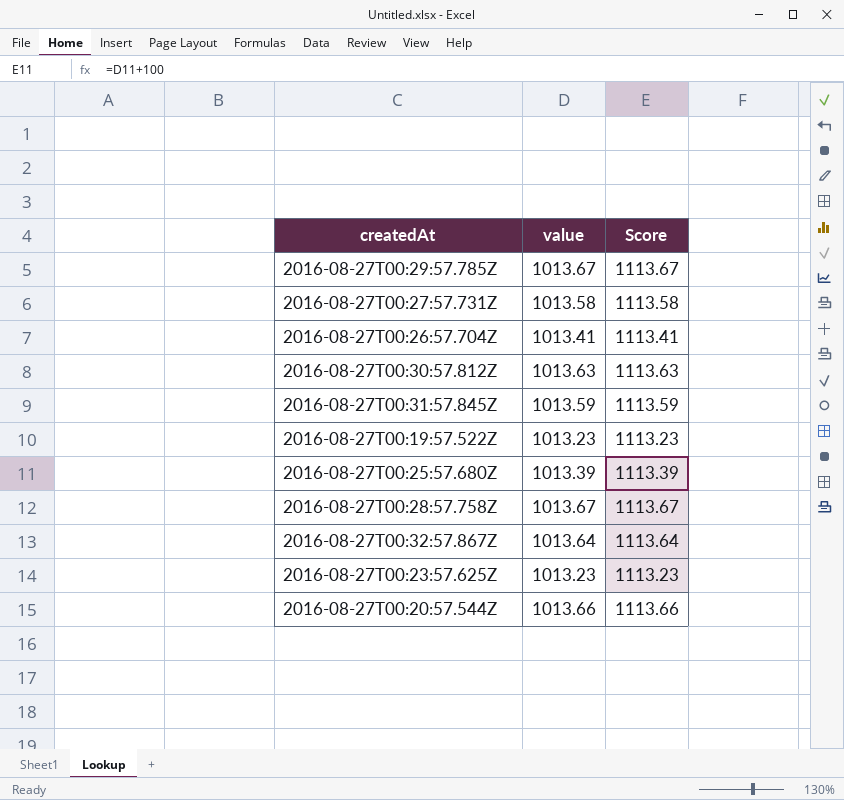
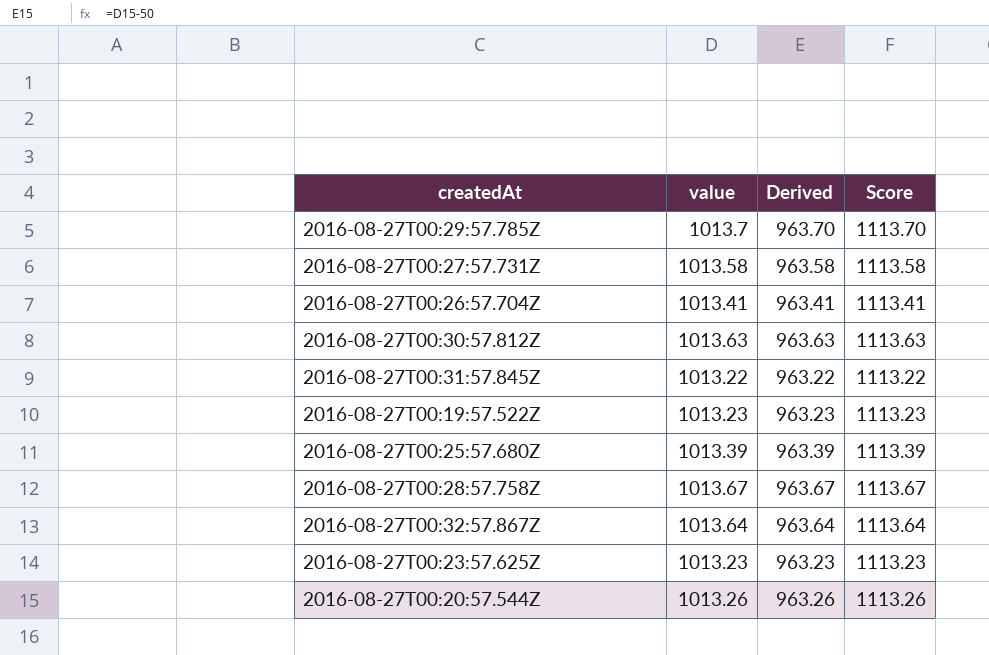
column Derived | formula: none -> [value] - 50
2016-08-27T00:29:57.785Z | value: 1013.67 -> 1013.7
2016-08-27T00:29:57.785Z | Score: 1113.67 -> 1113.70
2016-08-27T00:31:57.845Z | value: 1013.59 -> 1013.22
2016-08-27T00:31:57.845Z | Score: 1113.59 -> 1113.22
2016-08-27T00:20:57.544Z | value: 1013.66 -> 1013.26
2016-08-27T00:20:57.544Z | Score: 1113.66 -> 1113.26

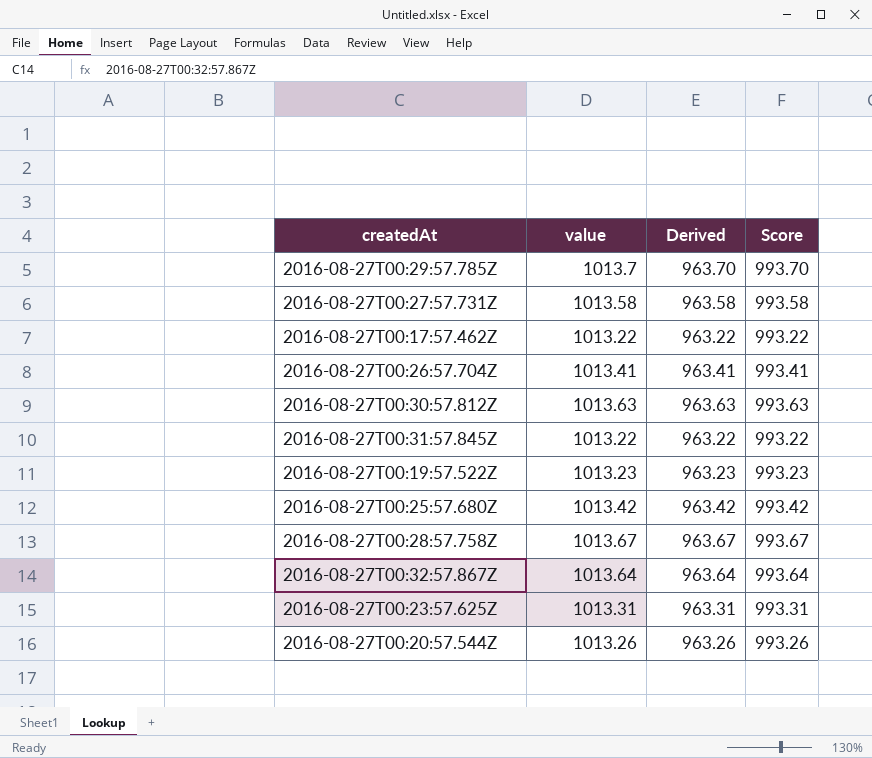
column Score | formula: [value] + 100 -> [value] - 20
row 2016-08-27T00:17:57.462Z: none -> 1013.22 | 963.22 | 993.22
2016-08-27T00:25:57.680Z | value: 1013.39 -> 1013.42
2016-08-27T00:25:57.680Z | Derived: 963.39 -> 963.42
2016-08-27T00:23:57.625Z | value: 1013.23 -> 1013.31
2016-08-27T00:23:57.625Z | Derived: 963.23 -> 963.31

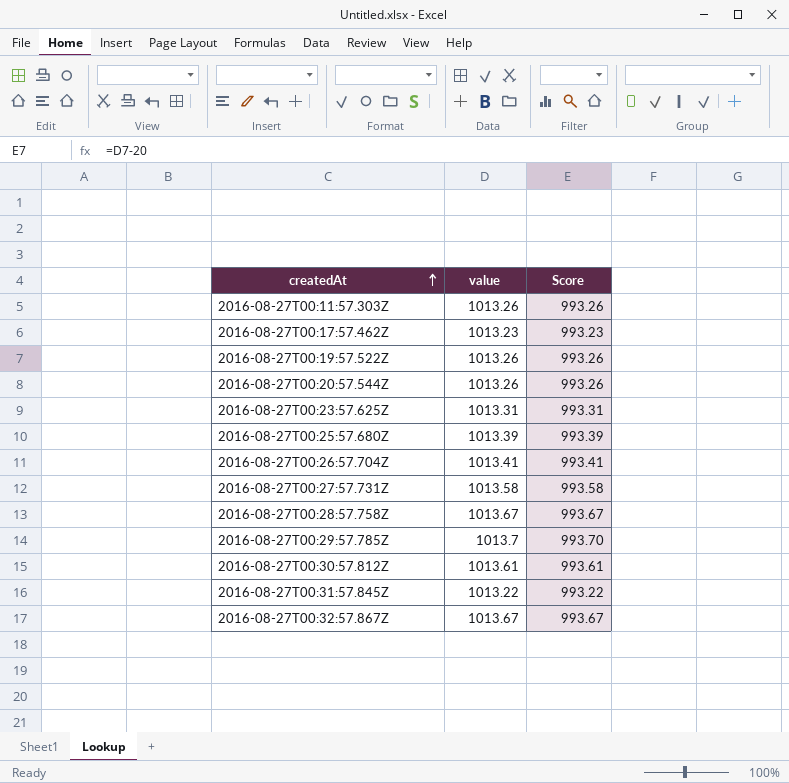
row order: none -> createdAt ascending
column Derived | formula: [value] - 50 -> none
row 2016-08-27T00:11:57.303Z: none -> 1013.26 | 993.26
2016-08-27T00:17:57.462Z | value: 1013.22 -> 1013.23
2016-08-27T00:17:57.462Z | Score: 993.22 -> 993.23
2016-08-27T00:19:57.522Z | value: 1013.23 -> 1013.26
2016-08-27T00:19:57.522Z | Score: 993.23 -> 993.26
2016-08-27T00:25:57.680Z | value: 1013.42 -> 1013.39
2016-08-27T00:25:57.680Z | Score: 993.42 -> 993.39
2016-08-27T00:30:57.812Z | value: 1013.63 -> 1013.61
2016-08-27T00:30:57.812Z | Score: 993.63 -> 993.61
2016-08-27T00:32:57.867Z | value: 1013.64 -> 1013.67
2016-08-27T00:32:57.867Z | Score: 993.64 -> 993.67

